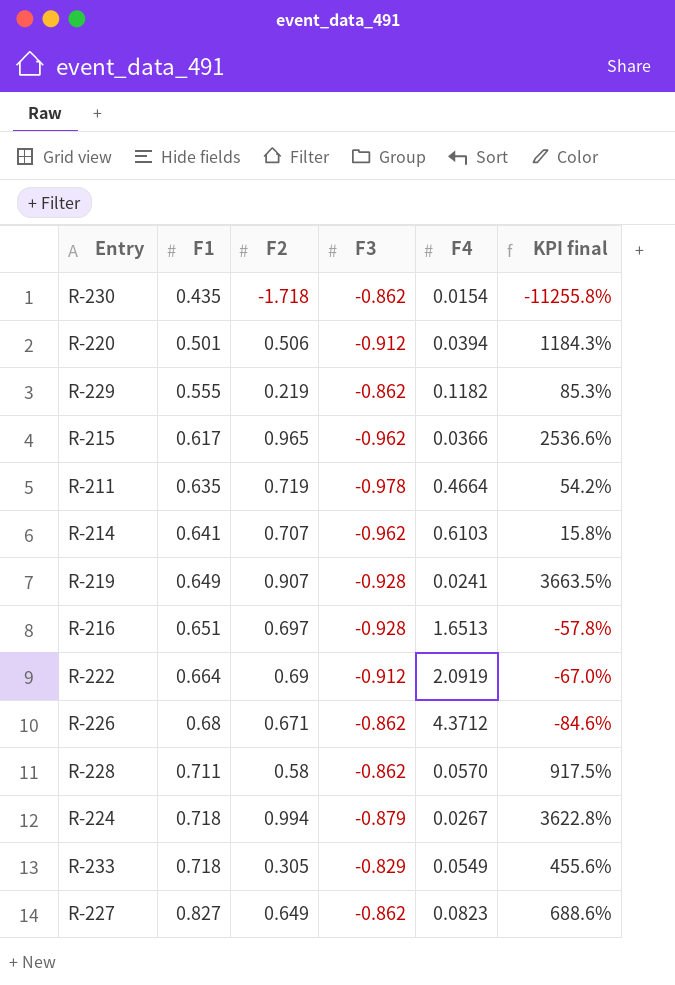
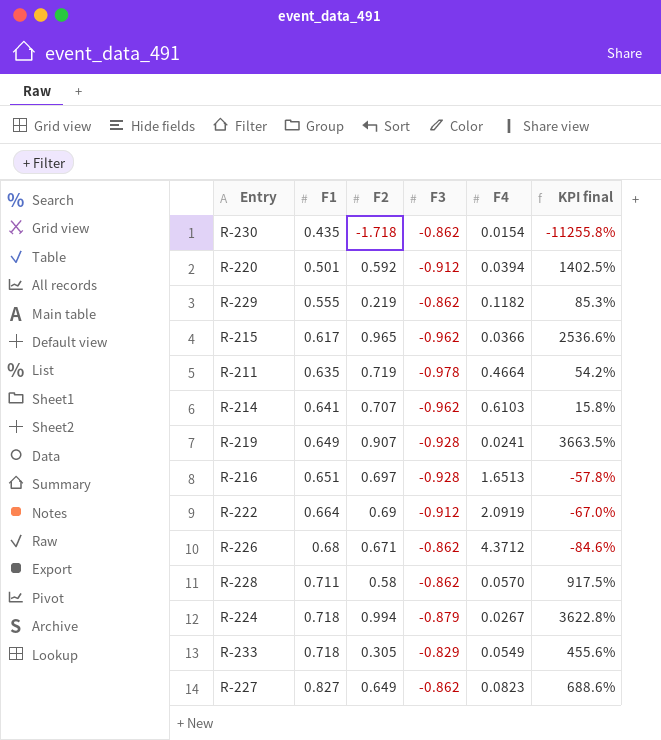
R-220 | F2: 0.506 -> 0.592
R-220 | KPI final: 1184.3% -> 1402.5%

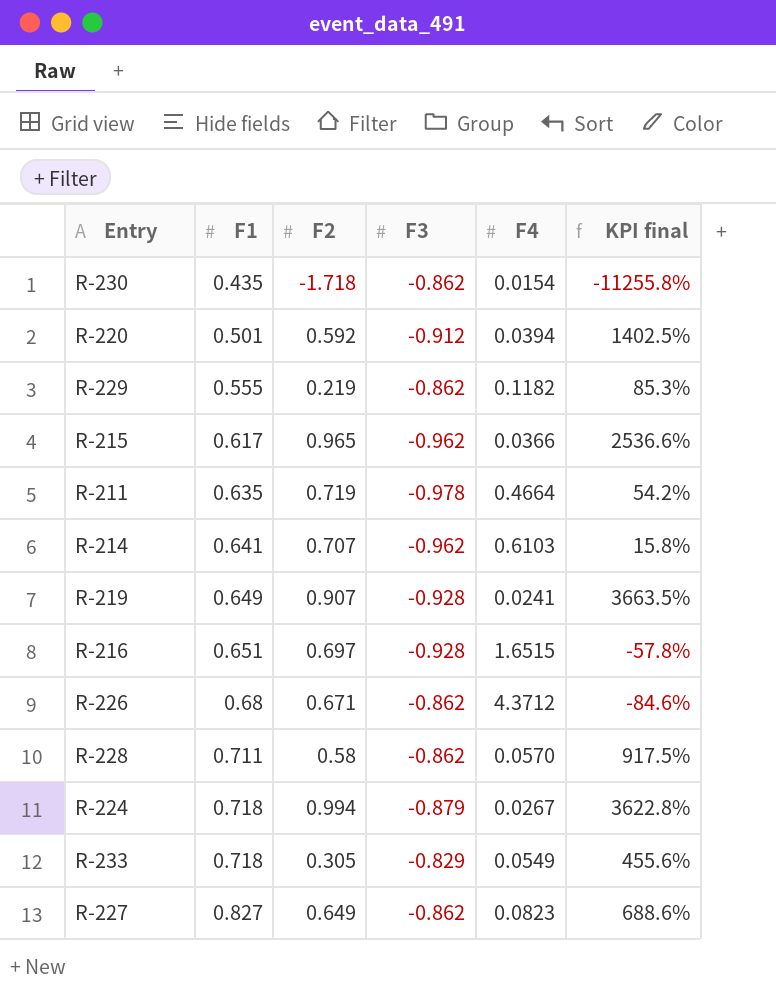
row R-222: 0.664 | 0.69 | -0.912 | 2.0919 | -67.0% -> none
R-216 | F4: 1.6513 -> 1.6515

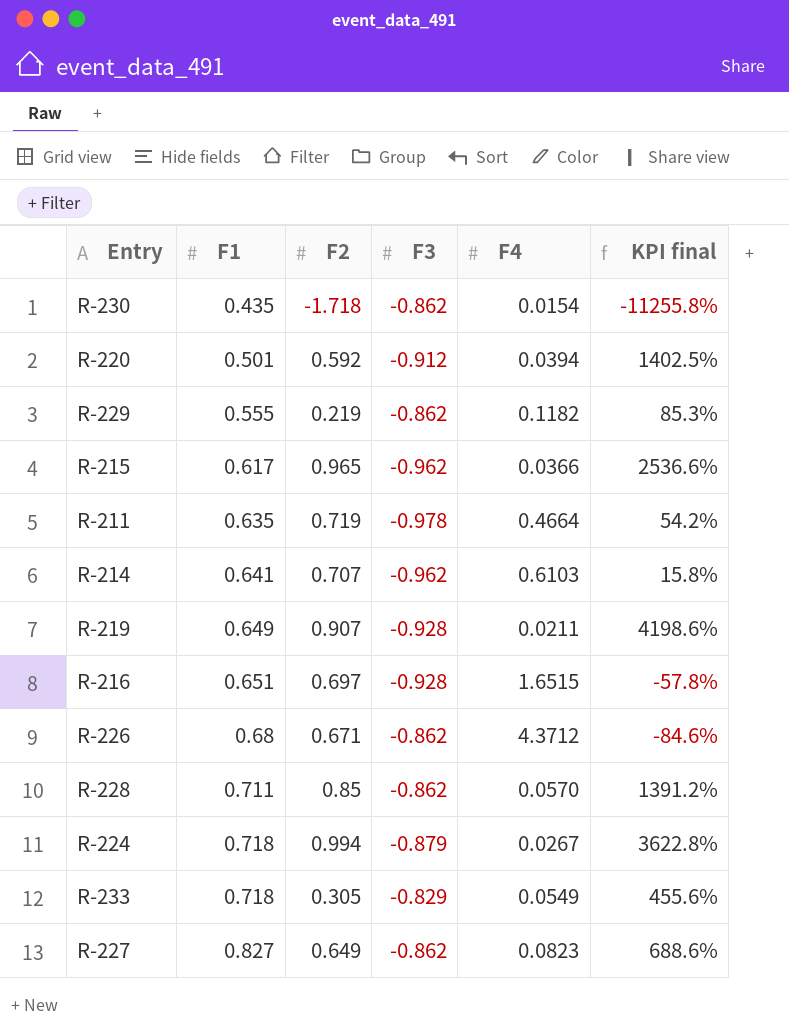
R-219 | F4: 0.0241 -> 0.0211
R-219 | KPI final: 3663.5% -> 4198.6%
R-228 | F2: 0.58 -> 0.85
R-228 | KPI final: 917.5% -> 1391.2%

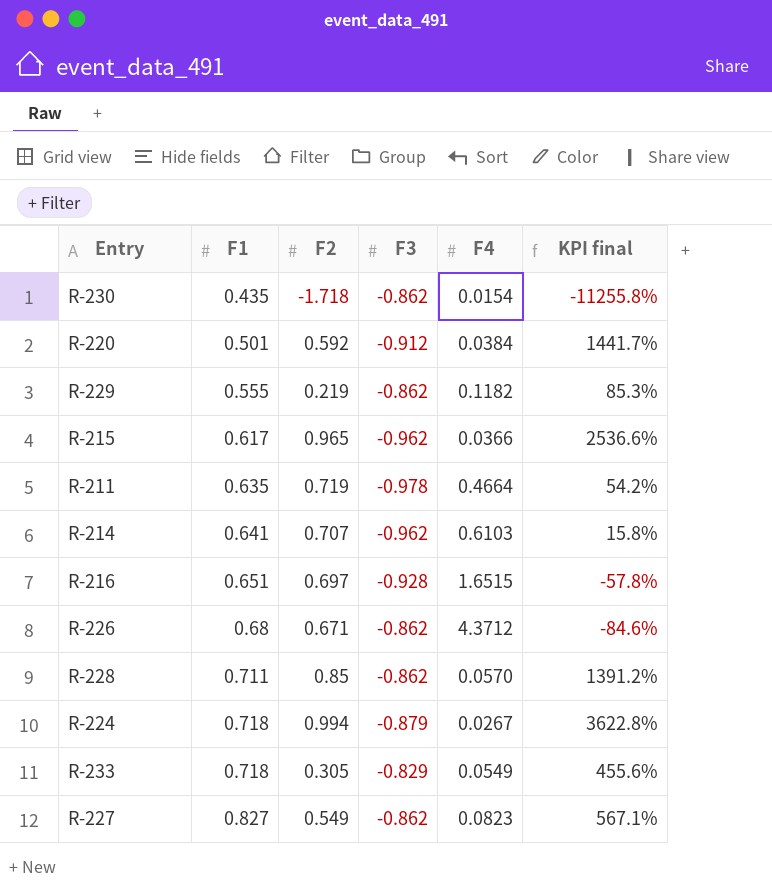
row R-219: 0.649 | 0.907 | -0.928 | 0.0211 | 4198.6% -> none
R-220 | F4: 0.0394 -> 0.0384
R-220 | KPI final: 1402.5% -> 1441.7%
R-227 | F2: 0.649 -> 0.549
R-227 | KPI final: 688.6% -> 567.1%

